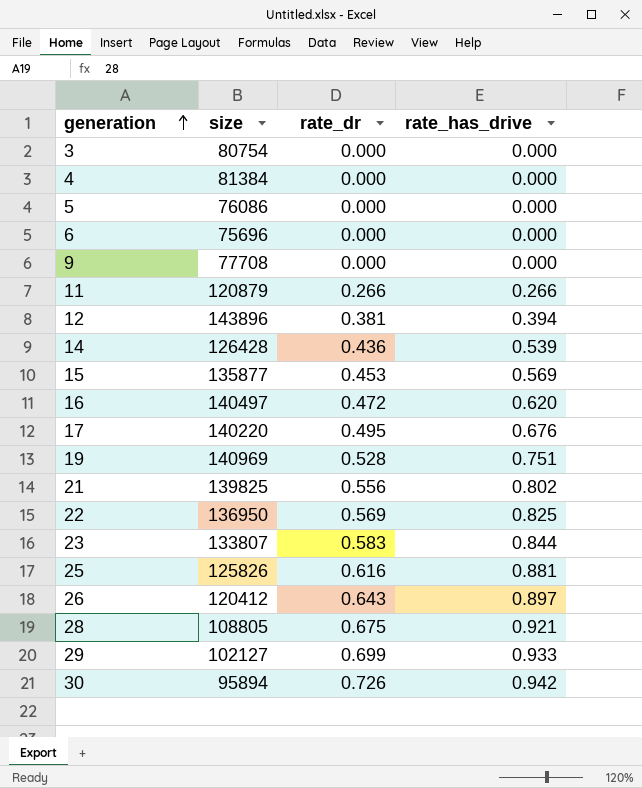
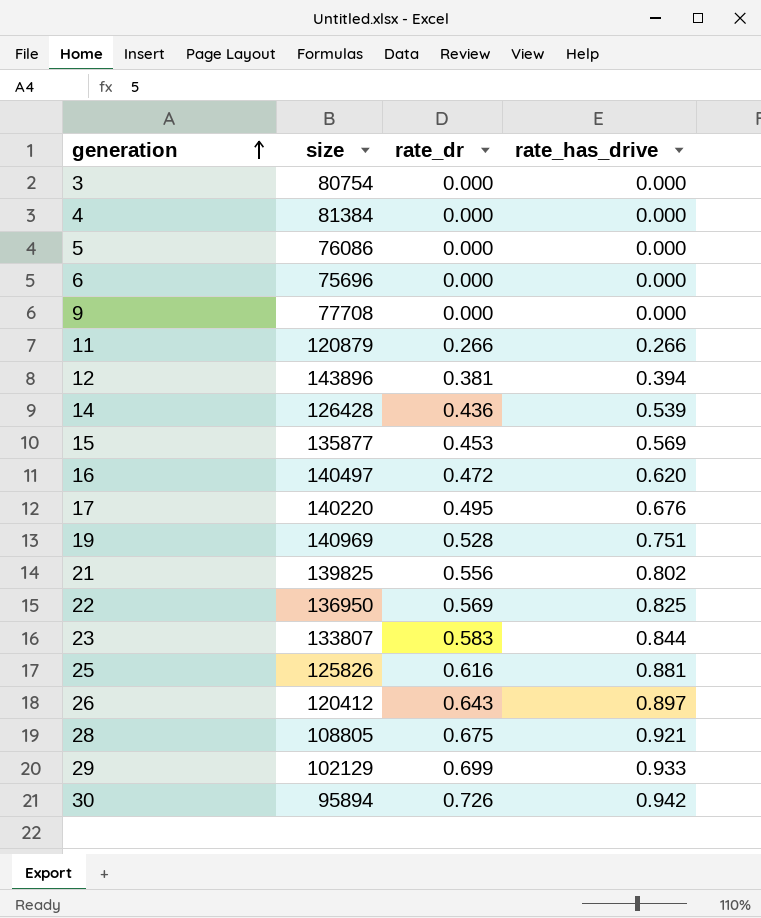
29 | size: 102127 -> 102129

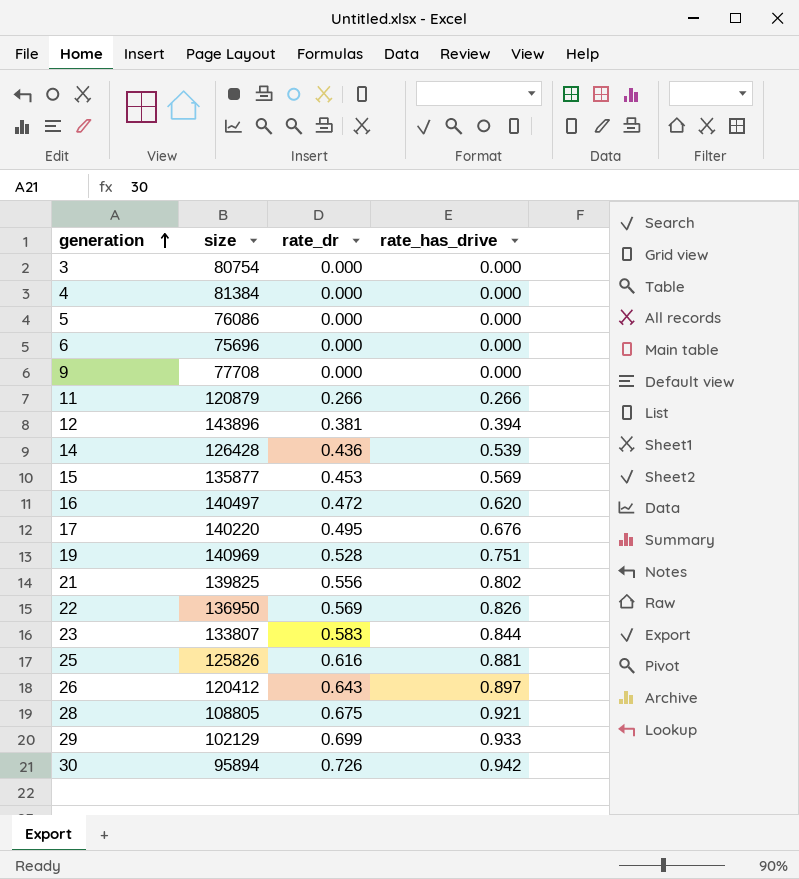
22 | rate_has_drive: 0.825 -> 0.826

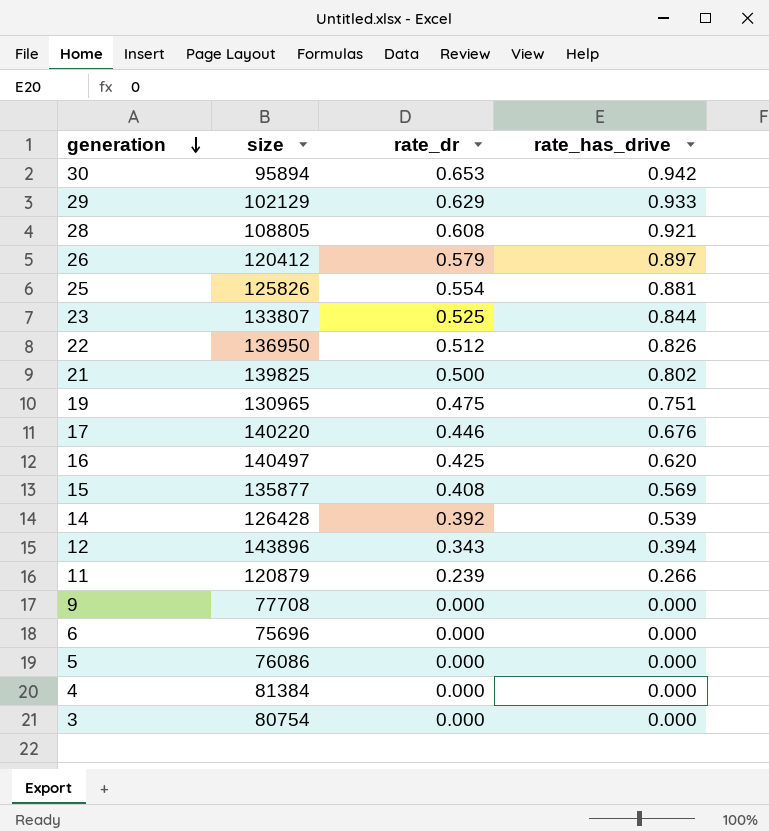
row order: generation ascending -> generation descending
30 | rate_dr: 0.726 -> 0.653
29 | rate_dr: 0.699 -> 0.629
28 | rate_dr: 0.675 -> 0.608
26 | rate_dr: 0.643 -> 0.579
25 | rate_dr: 0.616 -> 0.554
23 | rate_dr: 0.583 -> 0.525
22 | rate_dr: 0.569 -> 0.512
21 | rate_dr: 0.556 -> 0.500
19 | size: 140969 -> 130965
19 | rate_dr: 0.528 -> 0.475
17 | rate_dr: 0.495 -> 0.446
16 | rate_dr: 0.472 -> 0.425
15 | rate_dr: 0.453 -> 0.408
14 | rate_dr: 0.436 -> 0.392
12 | rate_dr: 0.381 -> 0.343
11 | rate_dr: 0.266 -> 0.239

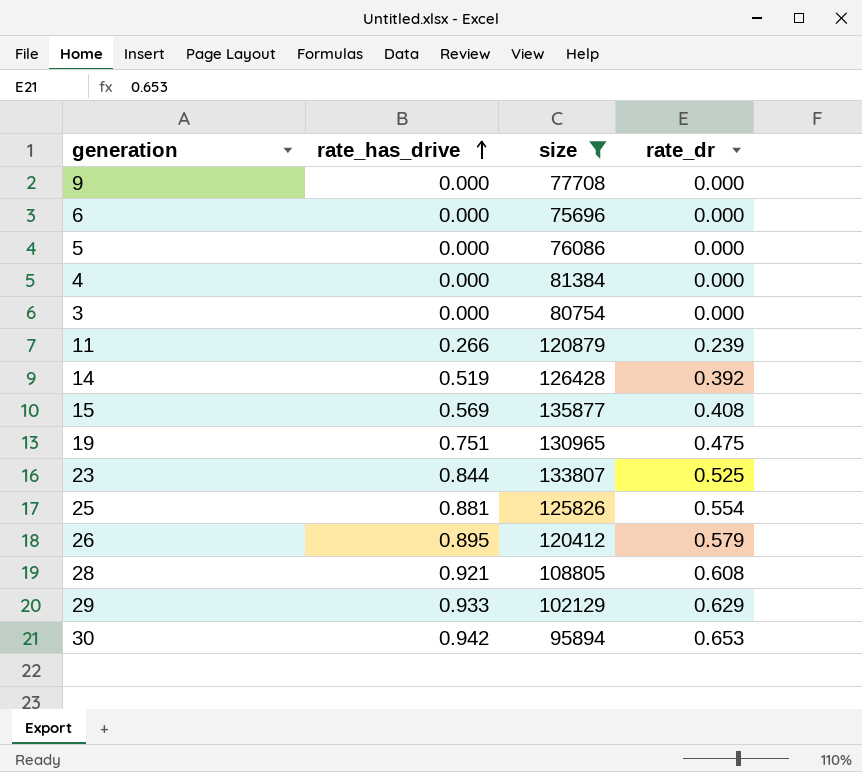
filter: none -> size <= 135877
row order: generation descending -> rate_has_drive ascending
column rate_has_drive | position: 4 -> 2
14 | rate_has_drive: 0.539 -> 0.519
26 | rate_has_drive: 0.897 -> 0.895

